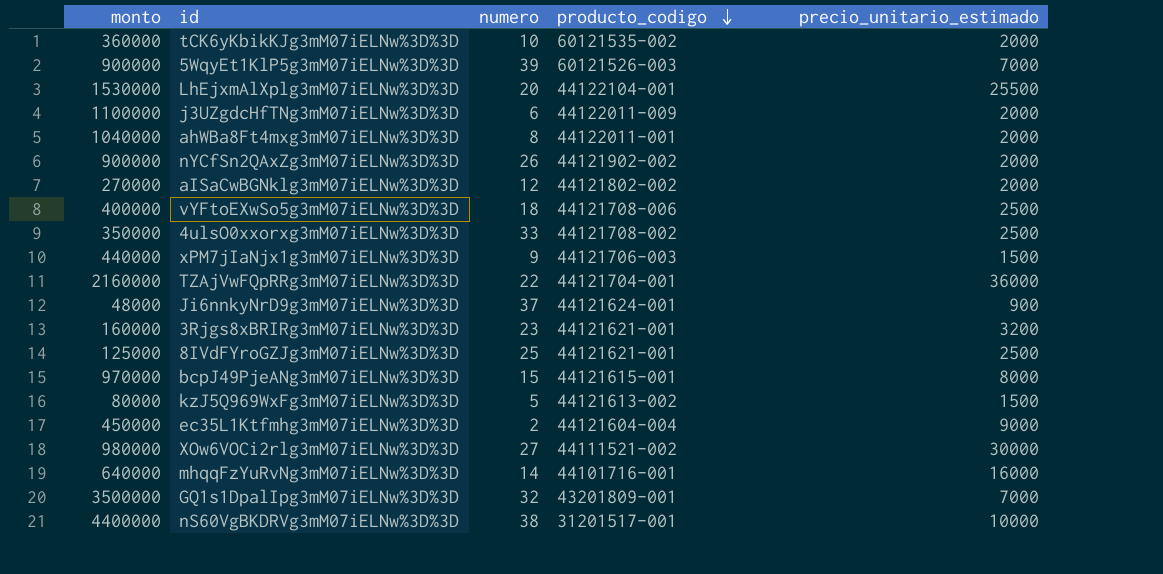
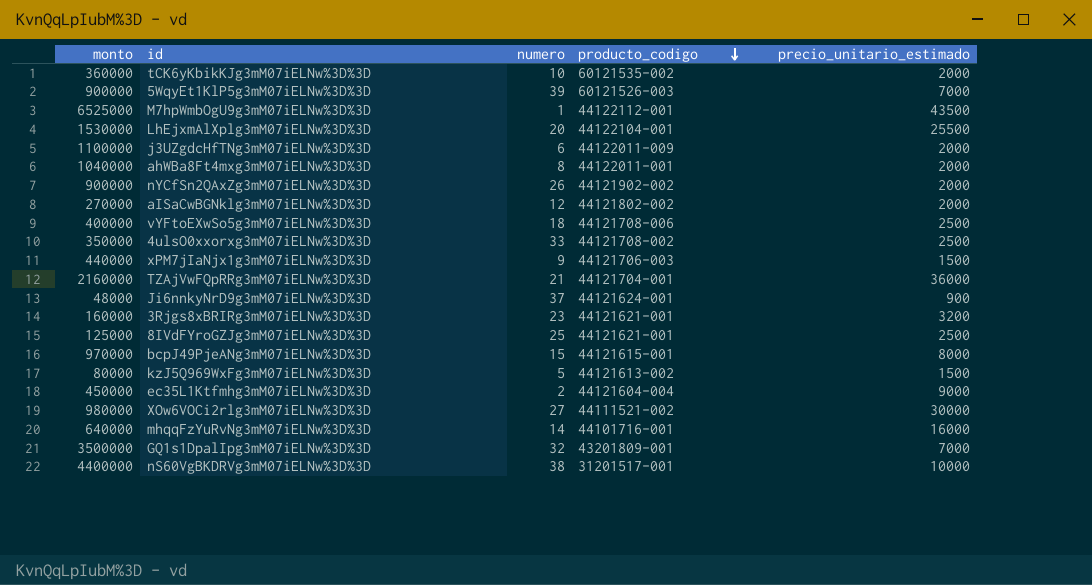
row M7hpWmbOgU9g3mM07iELNw%3D%3D: none -> 6525000 | 1 | 44122112-001 | 43500
TZAjVwFQpRRg3mM07iELNw%3D%3D | numero: 22 -> 21

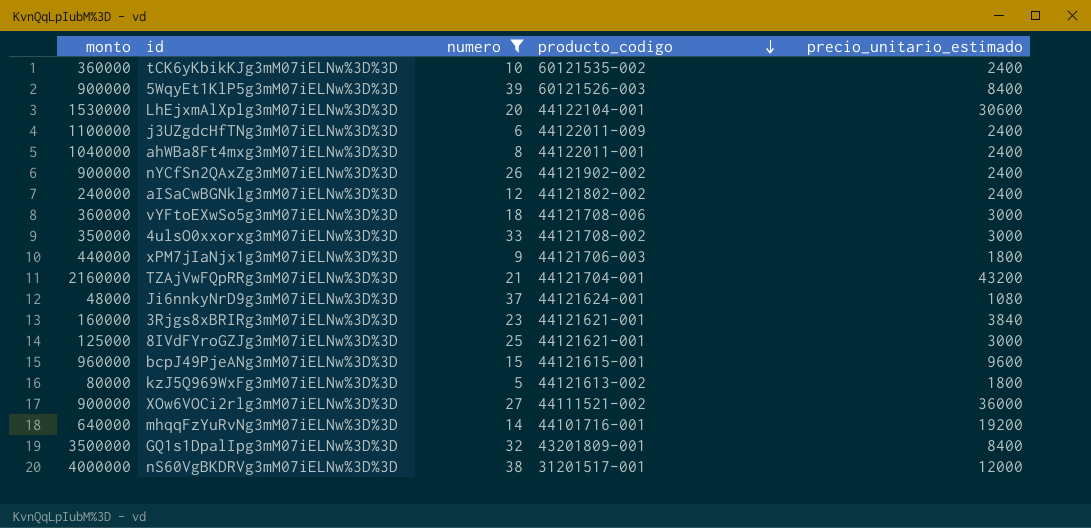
filter: none -> numero >= 5
tCK6yKbikKJg3mM07iELNw%3D%3D | precio_unitario_estimado: 2000 -> 2400
5WqyEt1KlP5g3mM07iELNw%3D%3D | precio_unitario_estimado: 7000 -> 8400
LhEjxmAlXplg3mM07iELNw%3D%3D | precio_unitario_estimado: 25500 -> 30600
j3UZgdcHfTNg3mM07iELNw%3D%3D | precio_unitario_estimado: 2000 -> 2400
ahWBa8Ft4mxg3mM07iELNw%3D%3D | precio_unitario_estimado: 2000 -> 2400
nYCfSn2QAxZg3mM07iELNw%3D%3D | precio_unitario_estimado: 2000 -> 2400
aISaCwBGNklg3mM07iELNw%3D%3D | monto: 270000 -> 240000
aISaCwBGNklg3mM07iELNw%3D%3D | precio_unitario_estimado: 2000 -> 2400
vYFtoEXwSo5g3mM07iELNw%3D%3D | monto: 400000 -> 360000
vYFtoEXwSo5g3mM07iELNw%3D%3D | precio_unitario_estimado: 2500 -> 3000
4ulsO0xxorxg3mM07iELNw%3D%3D | precio_unitario_estimado: 2500 -> 3000
xPM7jIaNjx1g3mM07iELNw%3D%3D | precio_unitario_estimado: 1500 -> 1800
TZAjVwFQpRRg3mM07iELNw%3D%3D | precio_unitario_estimado: 36000 -> 43200
Ji6nnkyNrD9g3mM07iELNw%3D%3D | precio_unitario_estimado: 900 -> 1080
3Rjgs8xBRIRg3mM07iELNw%3D%3D | precio_unitario_estimado: 3200 -> 3840
8IVdFYroGZJg3mM07iELNw%3D%3D | precio_unitario_estimado: 2500 -> 3000
bcpJ49PjeANg3mM07iELNw%3D%3D | monto: 970000 -> 960000
bcpJ49PjeANg3mM07iELNw%3D%3D | precio_unitario_estimado: 8000 -> 9600
kzJ5Q969WxFg3mM07iELNw%3D%3D | precio_unitario_estimado: 1500 -> 1800
XOw6VOCi2rlg3mM07iELNw%3D%3D | monto: 980000 -> 900000
XOw6VOCi2rlg3mM07iELNw%3D%3D | precio_unitario_estimado: 30000 -> 36000
mhqqFzYuRvNg3mM07iELNw%3D%3D | precio_unitario_estimado: 16000 -> 19200
GQ1s1DpalIpg3mM07iELNw%3D%3D | precio_unitario_estimado: 7000 -> 8400
nS60VgBKDRVg3mM07iELNw%3D%3D | monto: 4400000 -> 4000000
nS60VgBKDRVg3mM07iELNw%3D%3D | precio_unitario_estimado: 10000 -> 12000

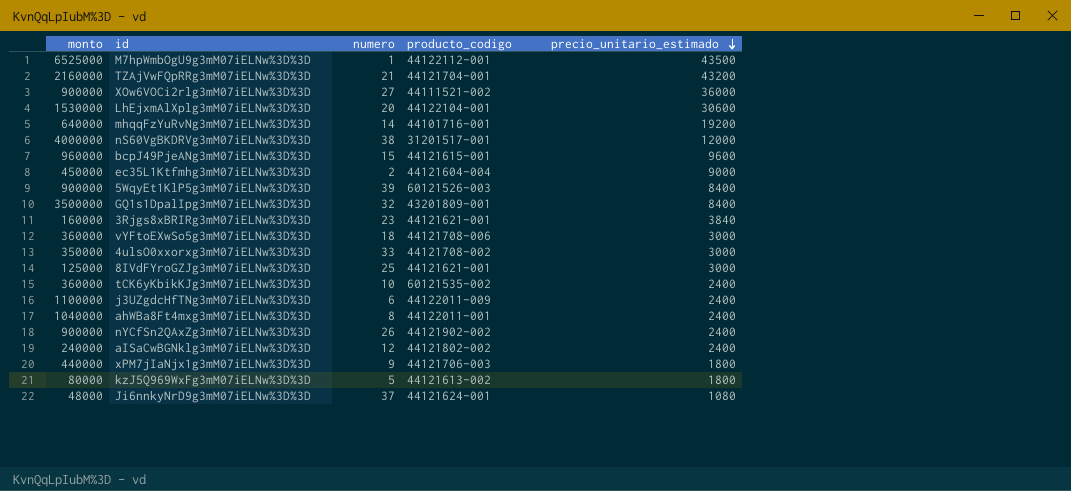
filter: numero >= 5 -> none
row order: producto_codigo descending -> precio_unitario_estimado descending

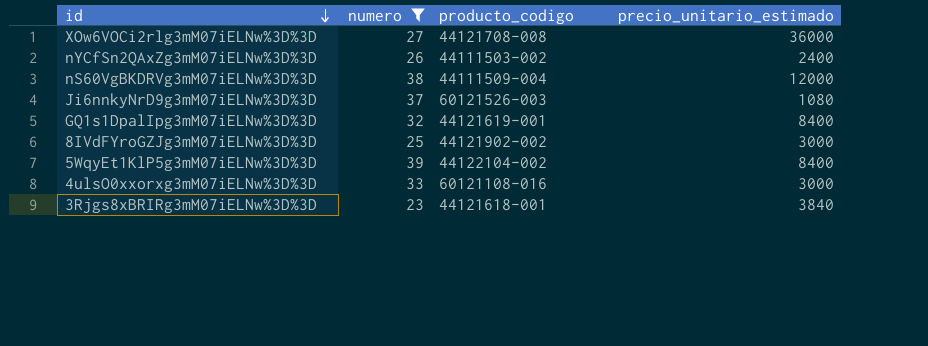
filter: none -> numero >= 23
row order: precio_unitario_estimado descending -> id descending
column monto | position: 1 -> none
XOw6VOCi2rlg3mM07iELNw%3D%3D | producto_codigo: 44111521-002 -> 44121708-008
nYCfSn2QAxZg3mM07iELNw%3D%3D | producto_codigo: 44121902-002 -> 44111503-002
nS60VgBKDRVg3mM07iELNw%3D%3D | producto_codigo: 31201517-001 -> 44111509-004
Ji6nnkyNrD9g3mM07iELNw%3D%3D | producto_codigo: 44121624-001 -> 60121526-003
GQ1s1DpalIpg3mM07iELNw%3D%3D | producto_codigo: 43201809-001 -> 44121619-001
8IVdFYroGZJg3mM07iELNw%3D%3D | producto_codigo: 44121621-001 -> 44121902-002
5WqyEt1KlP5g3mM07iELNw%3D%3D | producto_codigo: 60121526-003 -> 44122104-002
4ulsO0xxorxg3mM07iELNw%3D%3D | producto_codigo: 44121708-002 -> 60121108-016
3Rjgs8xBRIRg3mM07iELNw%3D%3D | producto_codigo: 44121621-001 -> 44121618-001

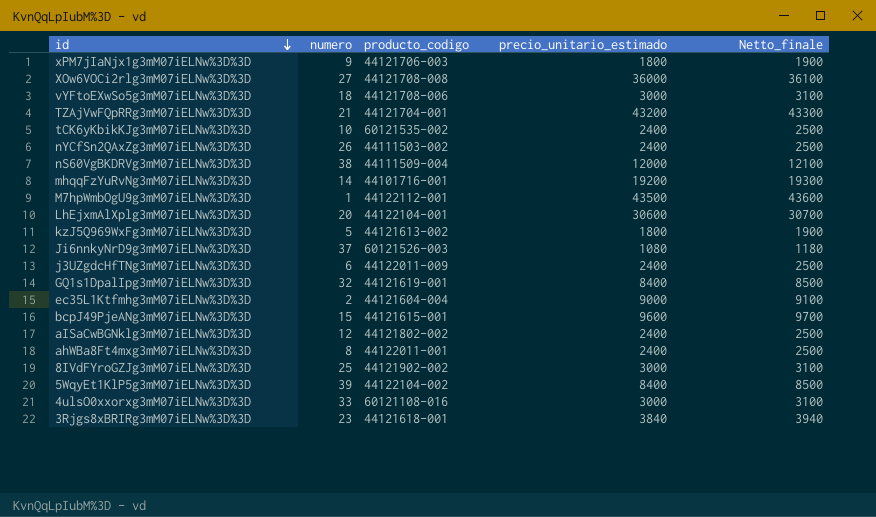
filter: numero >= 23 -> none
column Netto_finale | formula: none -> [precio_unitario_estimado] + 100

